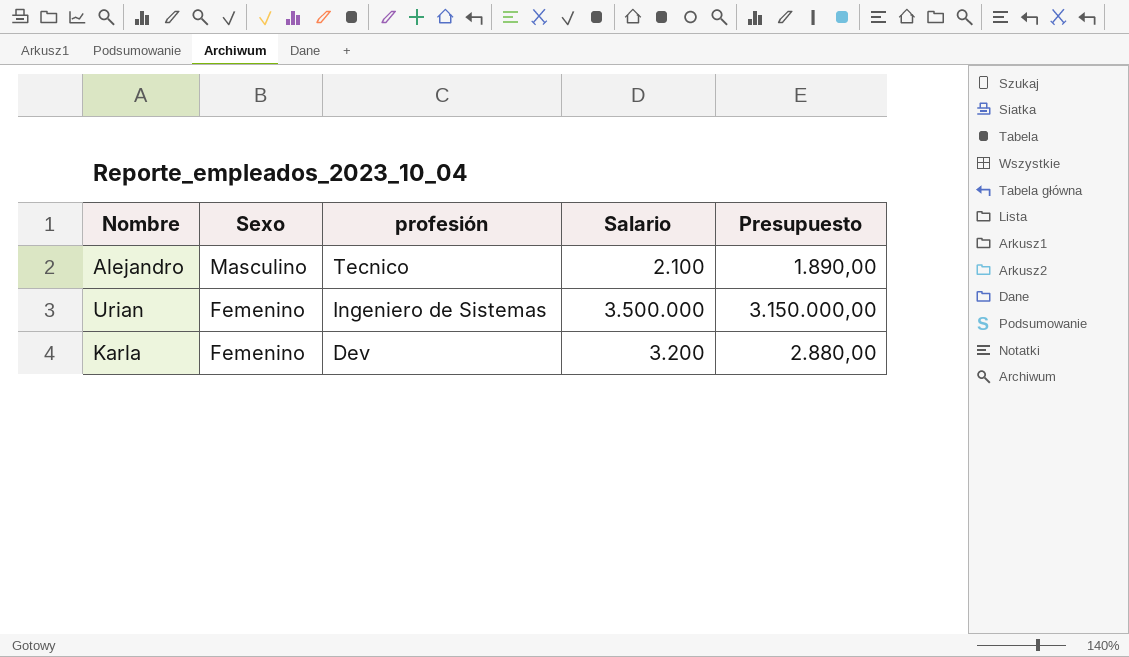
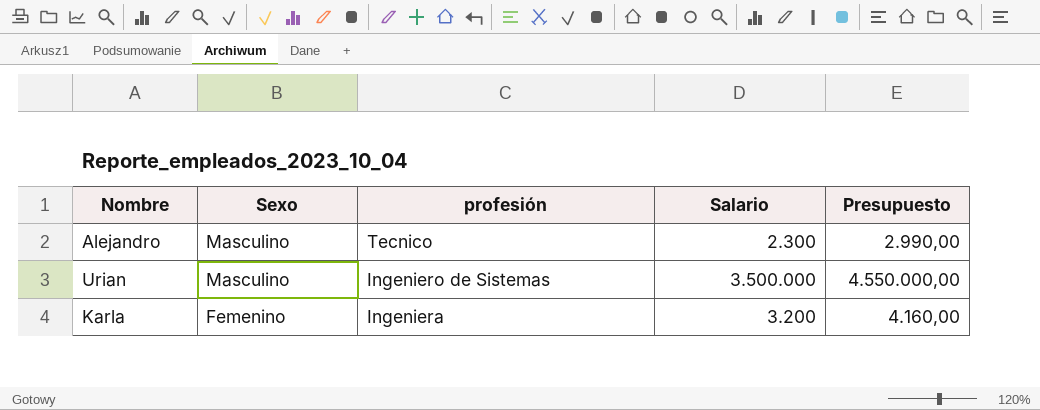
column Presupuesto | formula: [Salario] * 0,9 -> [Salario] * 1,3
Alejandro | Salario: 2.100 -> 2.300
Urian | Sexo: Femenino -> Masculino
Karla | profesión: Dev -> Ingeniera

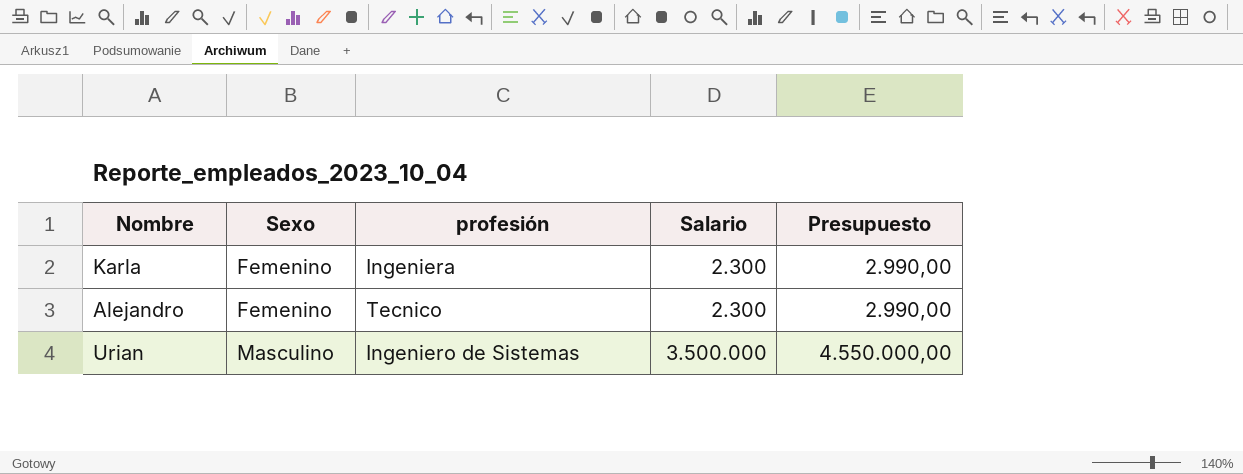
row order: Sexo descending -> Sexo ascending
Karla | Salario: 3.200 -> 2.300
Karla | Presupuesto: 4.160,00 -> 2.990,00
Alejandro | Sexo: Masculino -> Femenino

